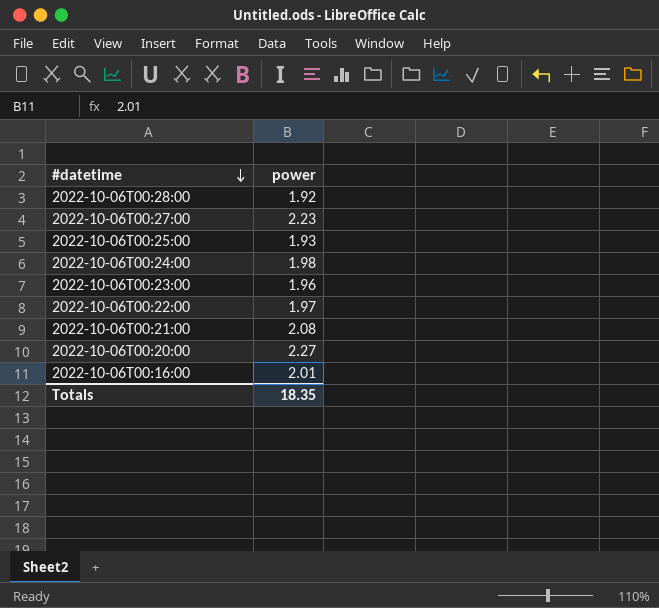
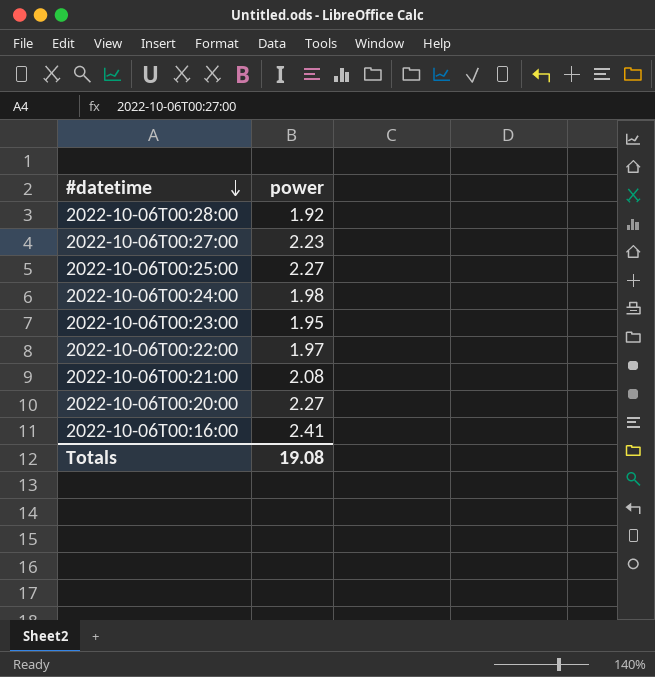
2022-10-06T00:25:00 | power: 1.93 -> 2.27
2022-10-06T00:23:00 | power: 1.96 -> 1.95
2022-10-06T00:16:00 | power: 2.01 -> 2.41
Totals | power: 18.35 -> 19.08

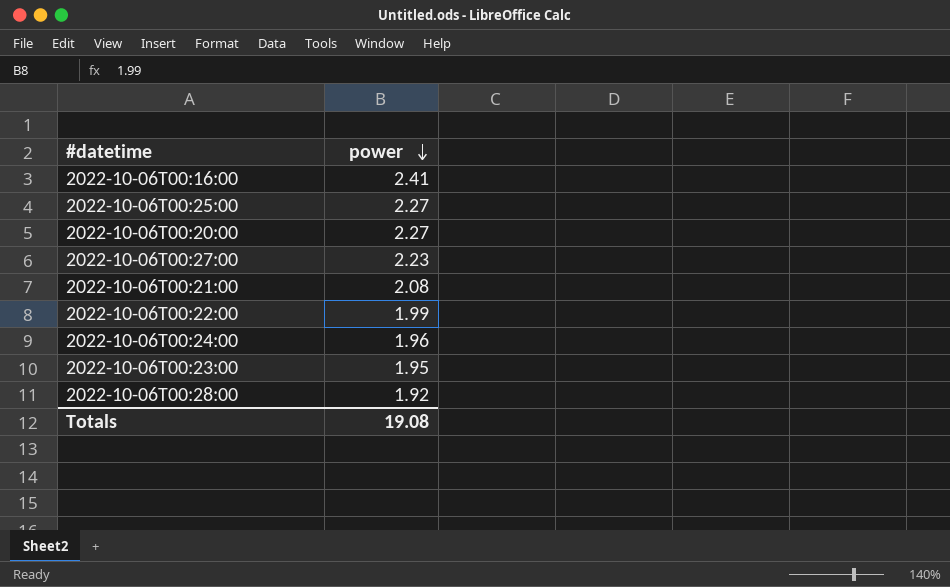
row order: #datetime descending -> power descending
2022-10-06T00:22:00 | power: 1.97 -> 1.99
2022-10-06T00:24:00 | power: 1.98 -> 1.96

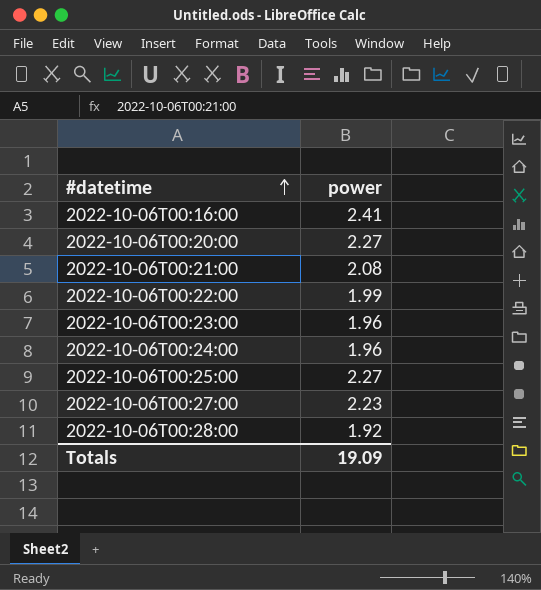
row order: power descending -> #datetime ascending
2022-10-06T00:23:00 | power: 1.95 -> 1.96
Totals | power: 19.08 -> 19.09

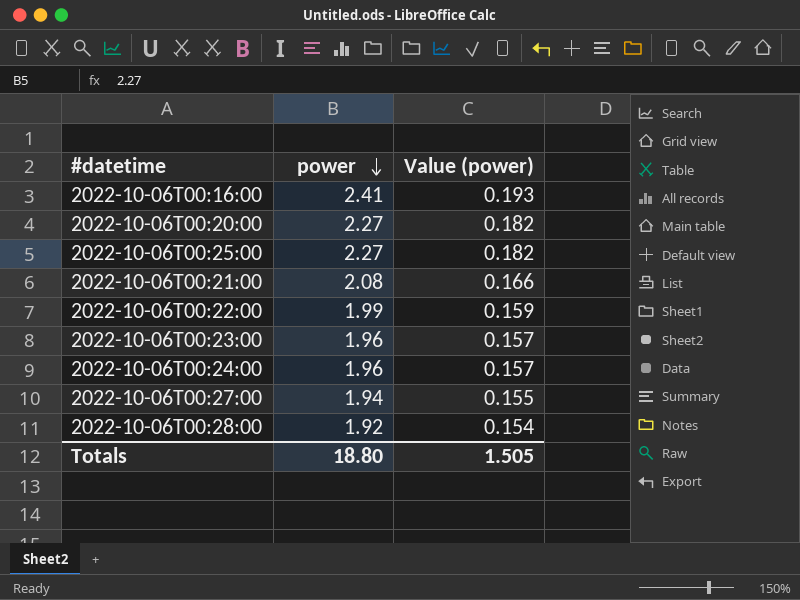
row order: #datetime ascending -> power descending
column Value (power) | formula: none -> [power] * 0.08
2022-10-06T00:27:00 | power: 2.23 -> 1.94
Totals | power: 19.09 -> 18.80

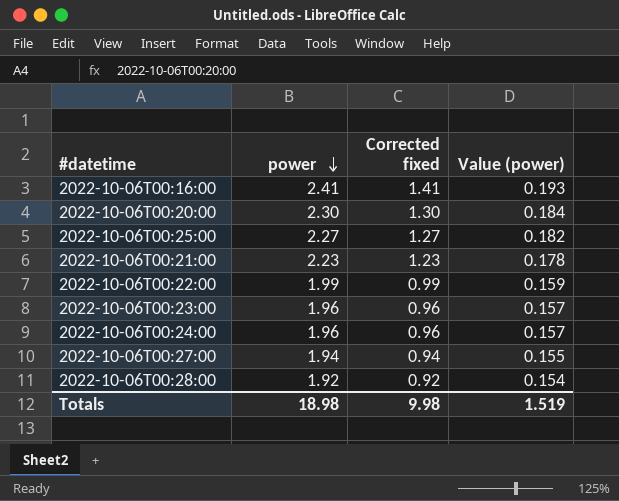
column Corrected fixed | formula: none -> [power] - 1
2022-10-06T00:20:00 | power: 2.27 -> 2.30
2022-10-06T00:20:00 | Value (power): 0.182 -> 0.184
2022-10-06T00:21:00 | power: 2.08 -> 2.23
2022-10-06T00:21:00 | Value (power): 0.166 -> 0.178
Totals | power: 18.80 -> 18.98
Totals | Value (power): 1.505 -> 1.519

